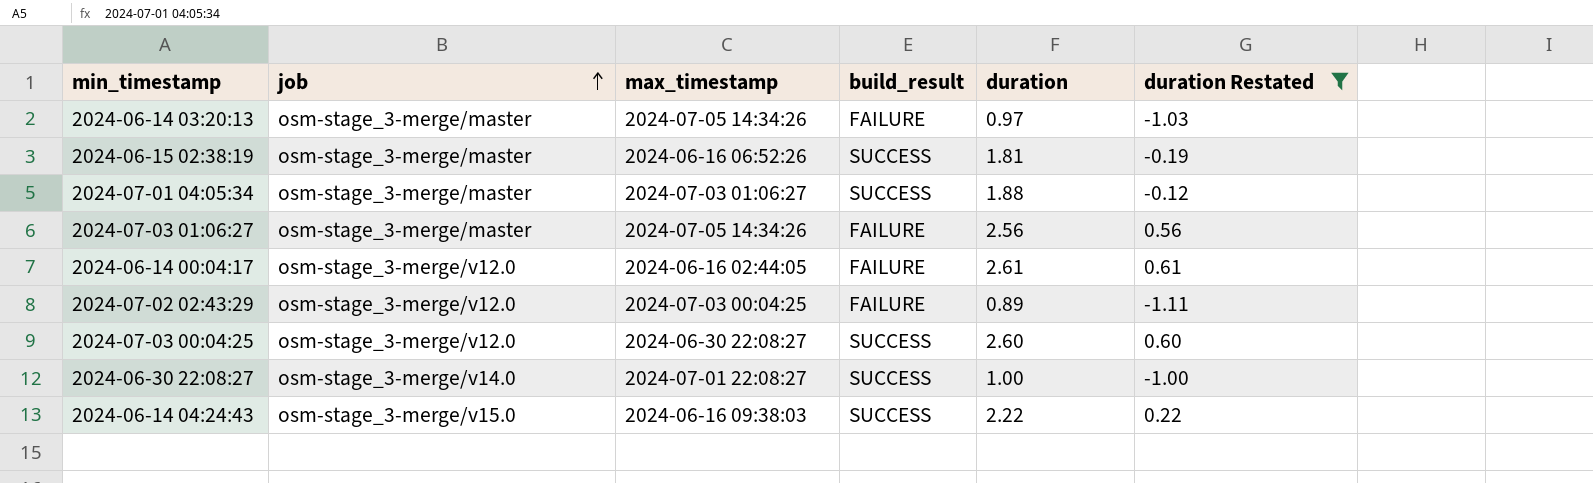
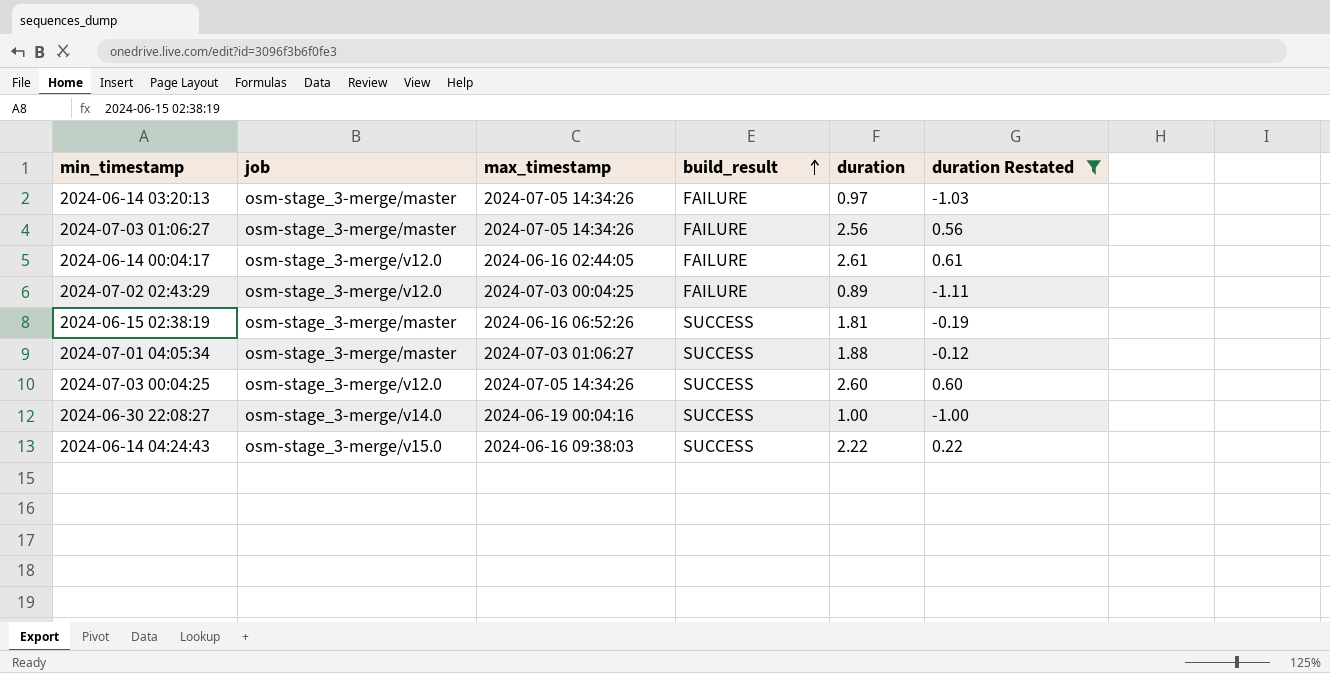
row order: job ascending -> build_result ascending
2024-07-03 00:04:25 | max_timestamp: 2024-06-30 22:08:27 -> 2024-07-05 14:34:26
2024-06-30 22:08:27 | max_timestamp: 2024-07-01 22:08:27 -> 2024-06-19 00:04:16

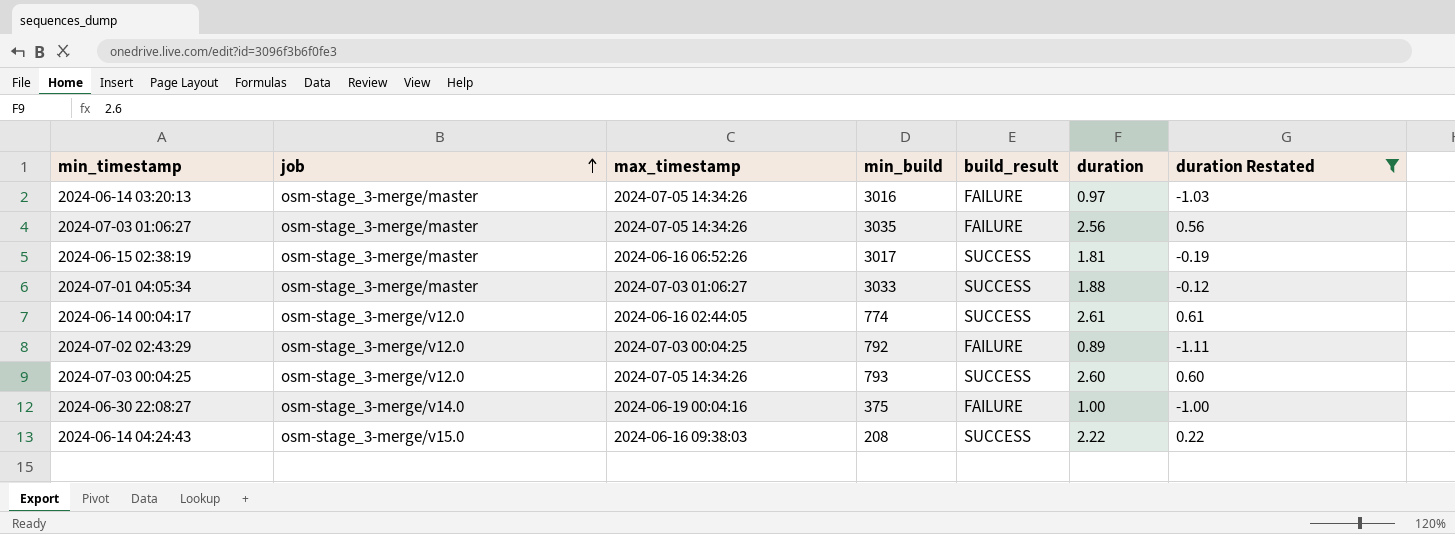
row order: build_result ascending -> job ascending
column min_build | position: none -> 4
2024-06-14 00:04:17 | build_result: FAILURE -> SUCCESS
2024-06-30 22:08:27 | build_result: SUCCESS -> FAILURE

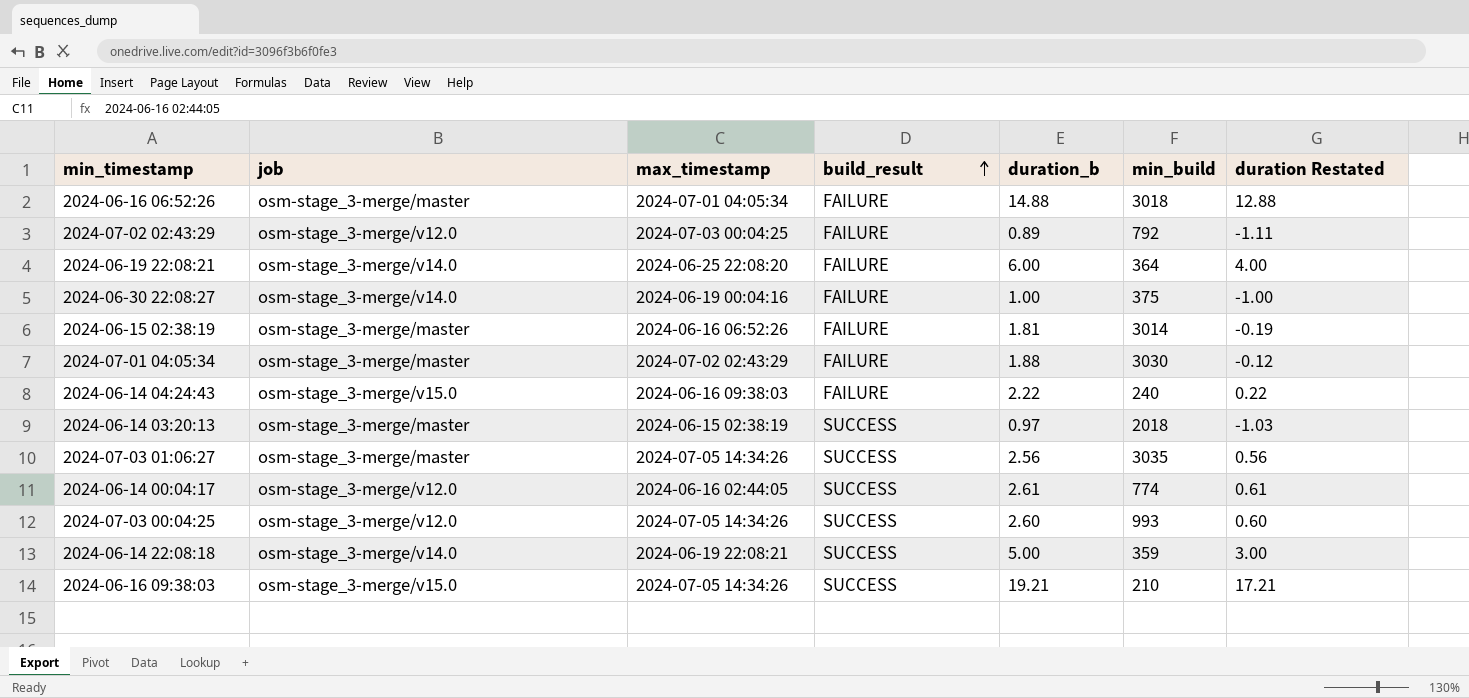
filter: duration Restated <= 0.61 -> none
row order: job ascending -> build_result ascending
column name: duration -> duration_b
column min_build | position: 4 -> 6
2024-06-15 02:38:19 | build_result: SUCCESS -> FAILURE
2024-06-15 02:38:19 | min_build: 3017 -> 3014
2024-07-01 04:05:34 | max_timestamp: 2024-07-03 01:06:27 -> 2024-07-02 02:43:29
2024-07-01 04:05:34 | build_result: SUCCESS -> FAILURE
2024-07-01 04:05:34 | min_build: 3033 -> 3030
2024-06-14 04:24:43 | build_result: SUCCESS -> FAILURE
2024-06-14 04:24:43 | min_build: 208 -> 240
2024-06-14 03:20:13 | max_timestamp: 2024-07-05 14:34:26 -> 2024-06-15 02:38:19
2024-06-14 03:20:13 | build_result: FAILURE -> SUCCESS
2024-06-14 03:20:13 | min_build: 3016 -> 2018
2024-07-03 01:06:27 | build_result: FAILURE -> SUCCESS
2024-07-03 00:04:25 | min_build: 793 -> 993

